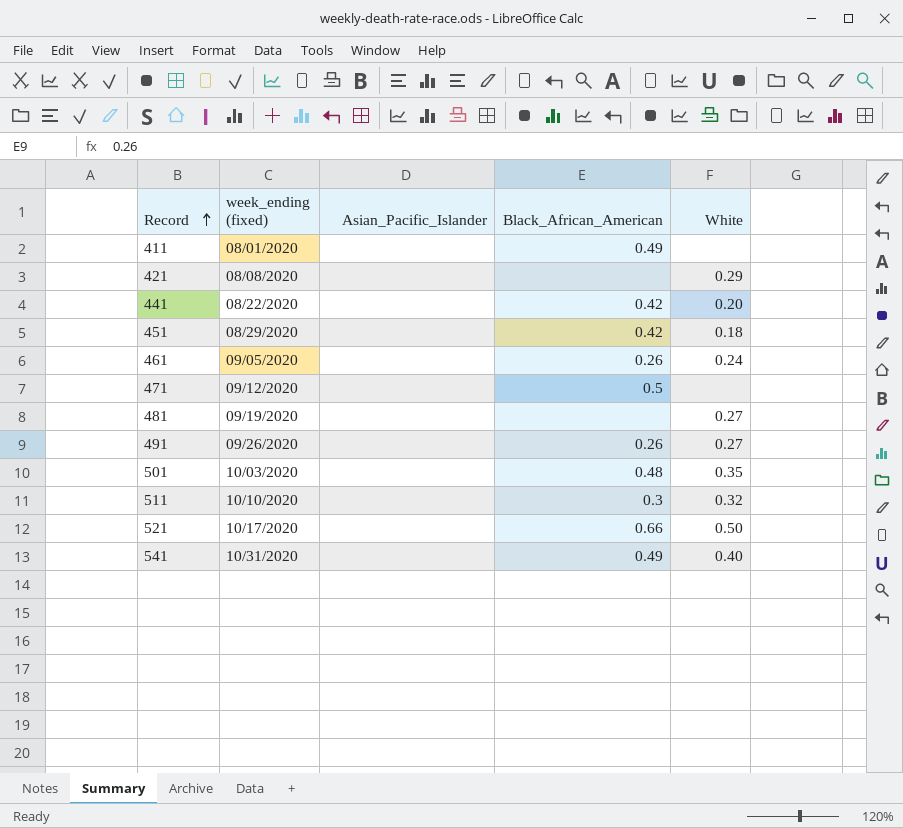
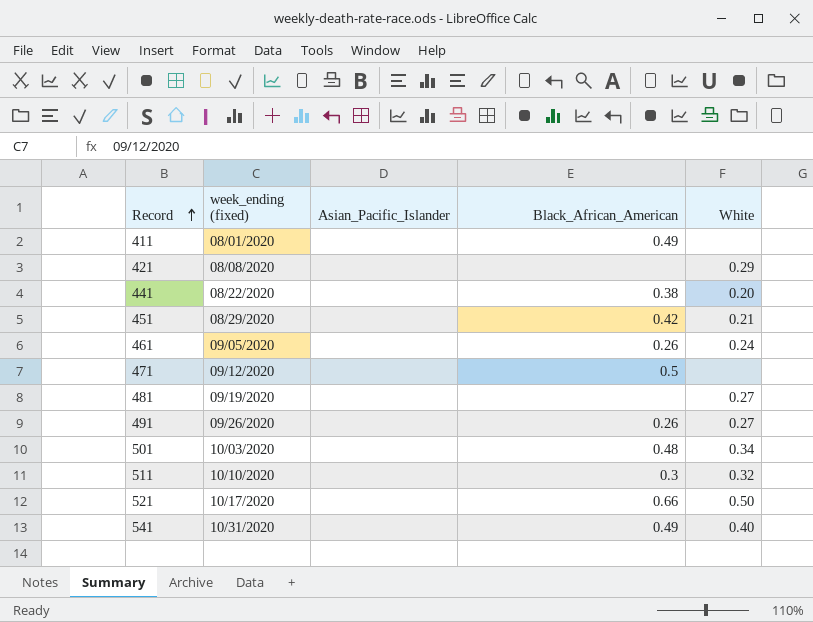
441 | Black_African_American: 0.42 -> 0.38
451 | White: 0.18 -> 0.21
501 | White: 0.35 -> 0.34

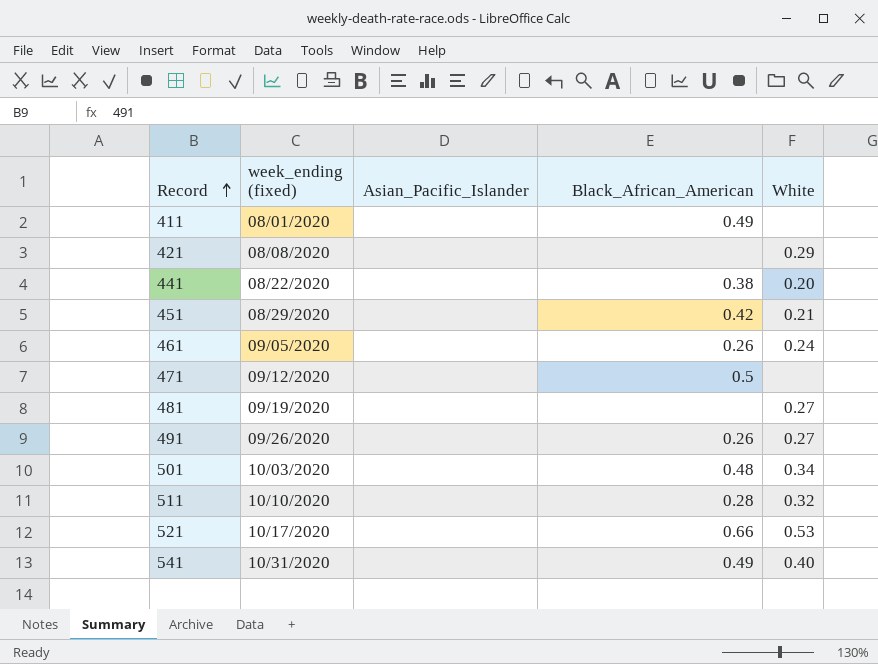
511 | Black_African_American: 0.3 -> 0.28
521 | White: 0.50 -> 0.53

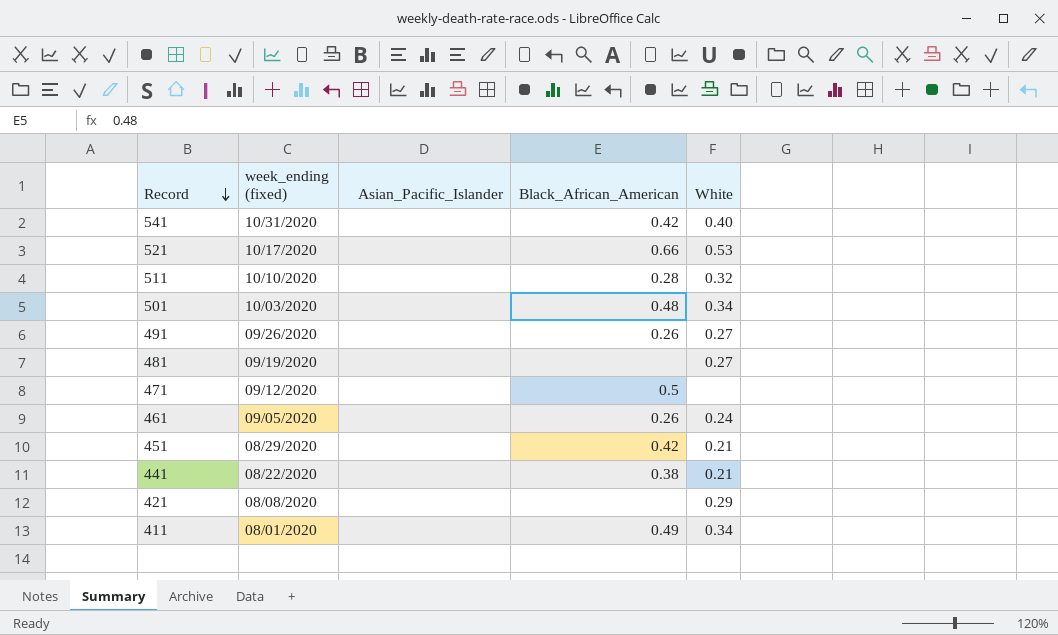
row order: Record ascending -> Record descending
541 | Black_African_American: 0.49 -> 0.42
441 | White: 0.20 -> 0.21
411 | White: none -> 0.34

